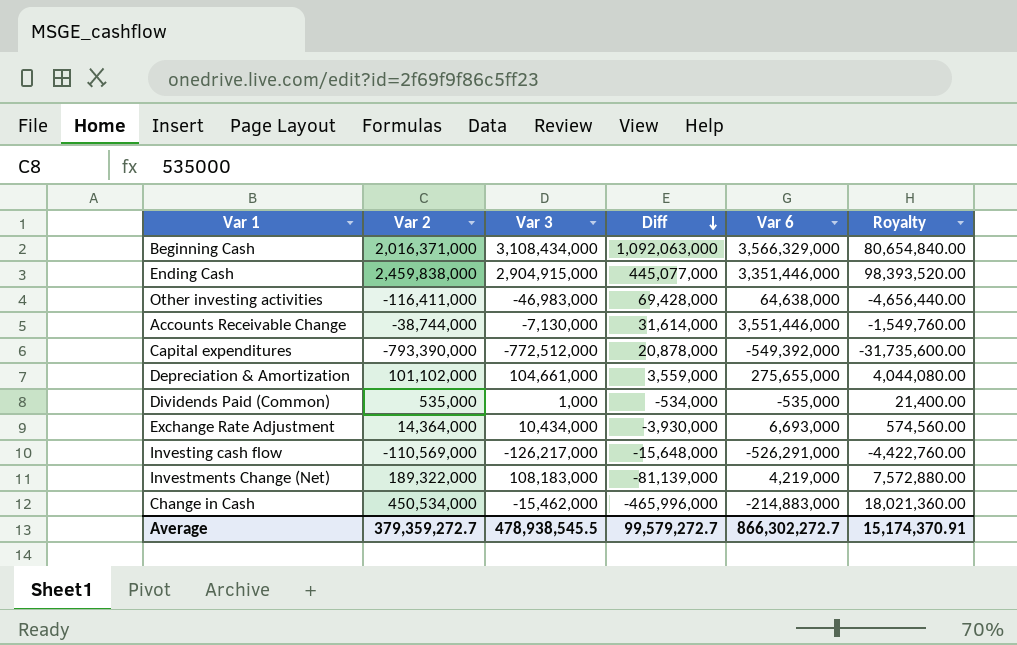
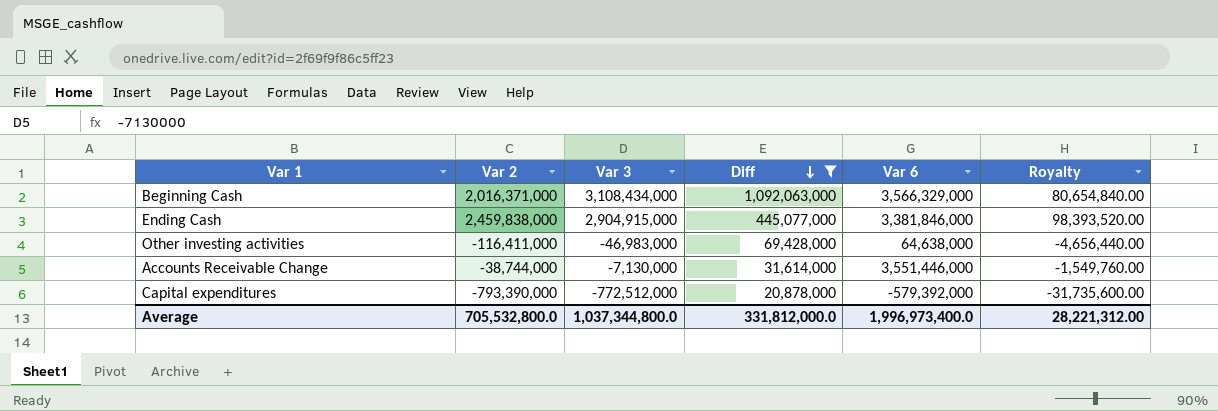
filter: none -> Diff >= 20,878,000
Ending Cash | Var 6: 3,351,446,000 -> 3,381,846,000
Capital expenditures | Var 6: -549,392,000 -> -579,392,000
Average | Var 2: 379,359,272.7 -> 705,532,800.0
Average | Var 3: 478,938,545.5 -> 1,037,344,800.0
Average | Diff: 99,579,272.7 -> 331,812,000.0
Average | Var 6: 866,302,272.7 -> 1,996,973,400.0
Average | Royalty: 15,174,370.91 -> 28,221,312.00

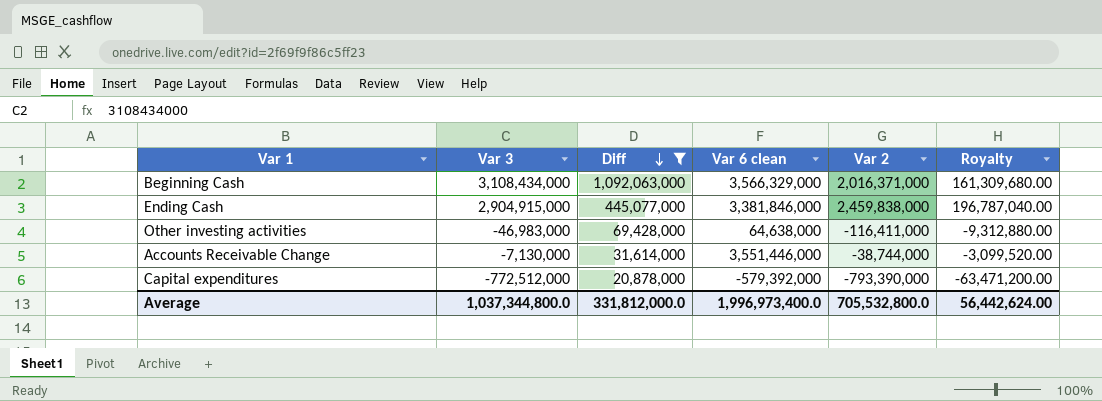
column name: Var 6 -> Var 6 clean
column Var 2 | position: 2 -> 5
column Royalty | formula: [Var 2] * 0.04 -> [Var 2] * 0.08
Average | Royalty: 28,221,312.00 -> 56,442,624.00

